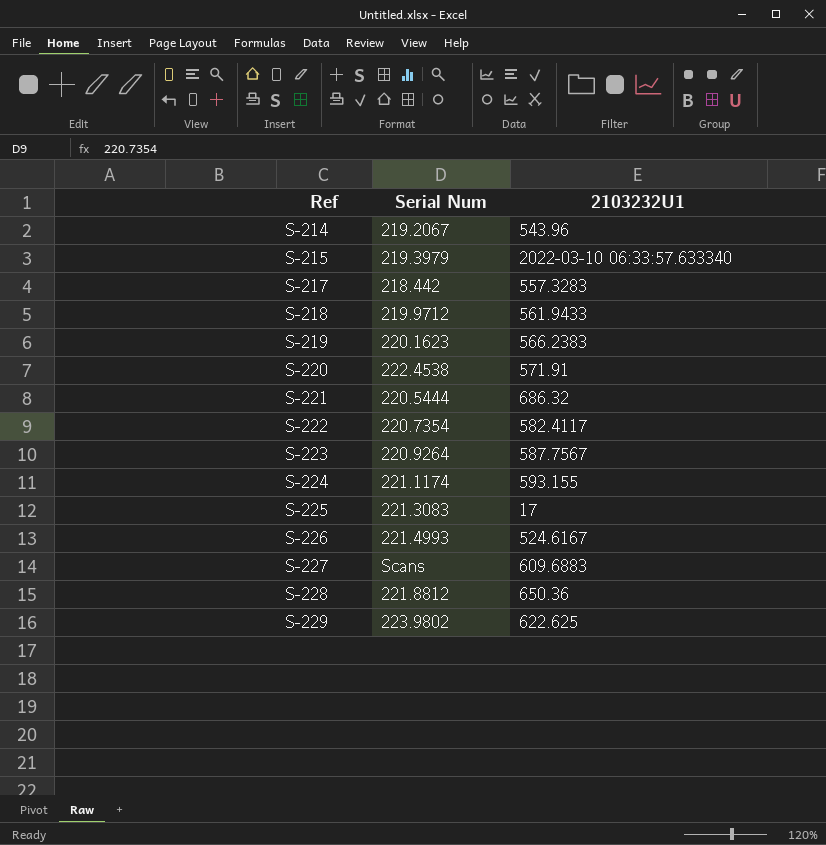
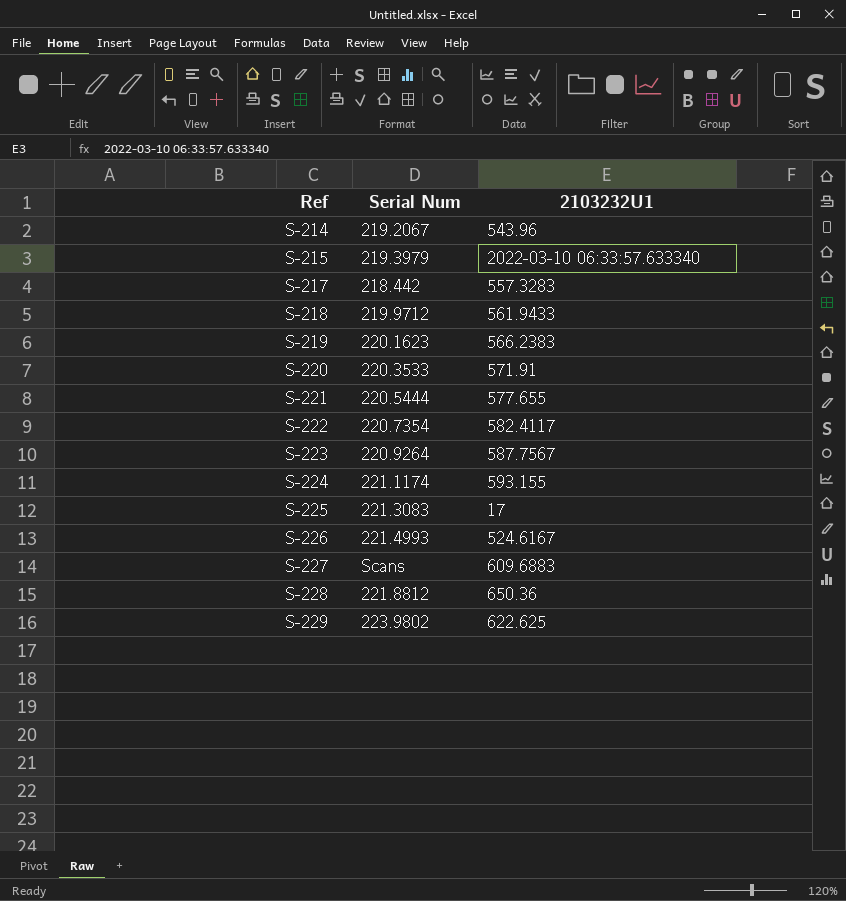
S-220 | Serial Num: 222.4538 -> 220.3533
S-221 | 2103232U1: 686.32 -> 577.655

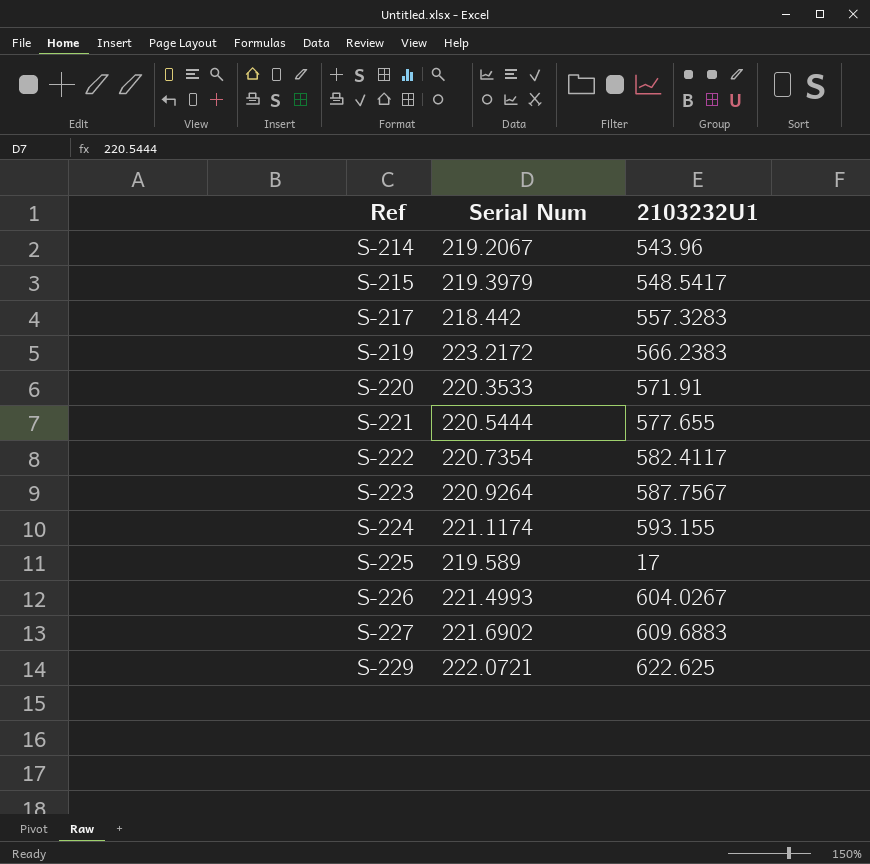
row S-218: 219.9712 | 561.9433 -> none
row S-228: 221.8812 | 650.36 -> none
S-215 | 2103232U1: 2022-03-10 06:33:57.633340 -> 548.5417
S-219 | Serial Num: 220.1623 -> 223.2172
S-225 | Serial Num: 221.3083 -> 219.589
S-226 | 2103232U1: 524.6167 -> 604.0267
S-227 | Serial Num: Scans -> 221.6902
S-229 | Serial Num: 223.9802 -> 222.0721

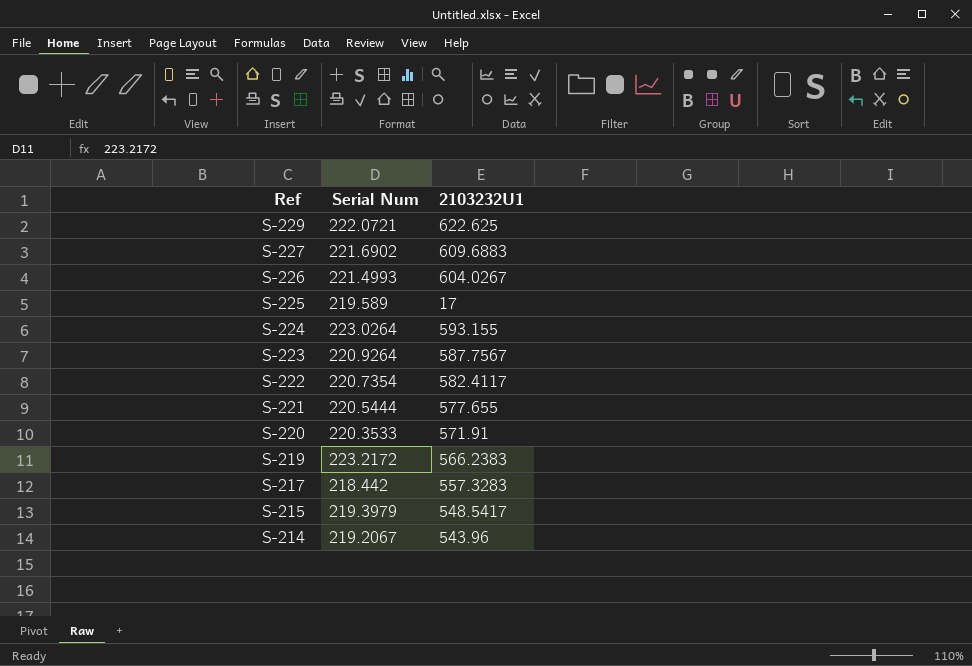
row order: Ref ascending -> Ref descending
S-224 | Serial Num: 221.1174 -> 223.0264

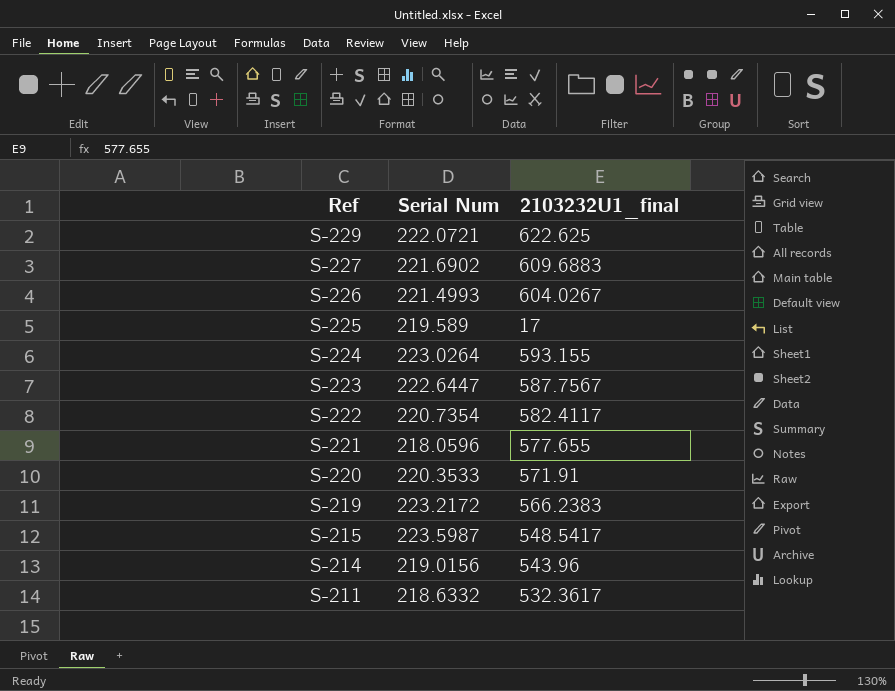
column name: 2103232U1 -> 2103232U1_final
row S-217: 218.442 | 557.3283 -> none
S-223 | Serial Num: 220.9264 -> 222.6447
S-221 | Serial Num: 220.5444 -> 218.0596
S-215 | Serial Num: 219.3979 -> 223.5987
S-214 | Serial Num: 219.2067 -> 219.0156
row S-211: none -> 218.6332 | 532.3617

